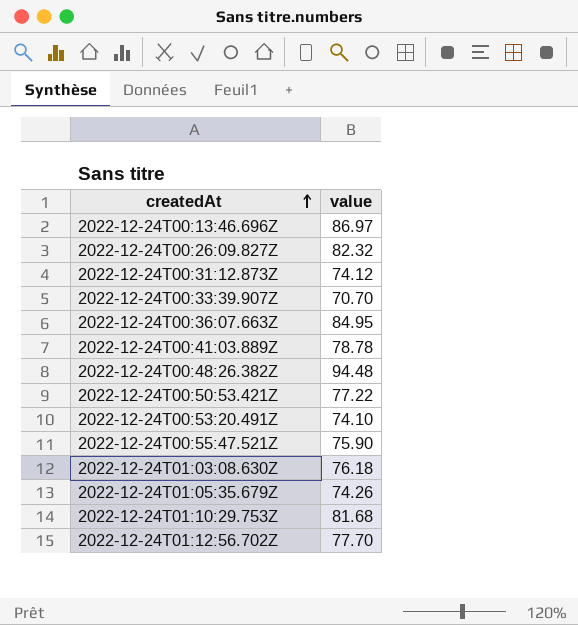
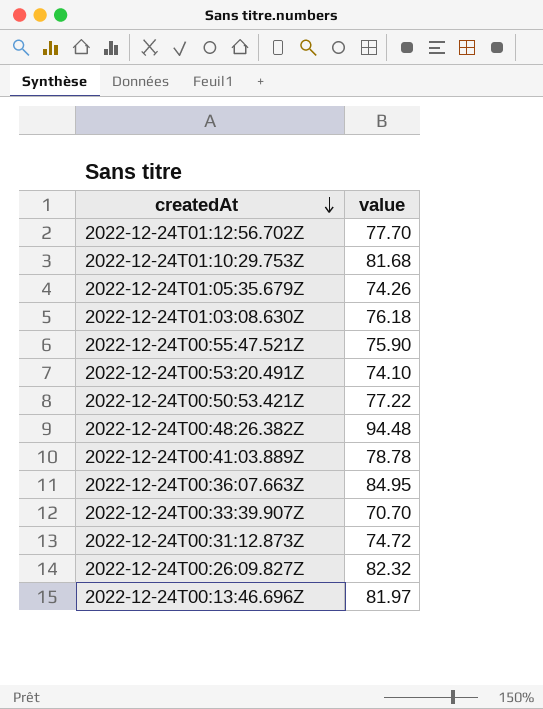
row order: createdAt ascending -> createdAt descending
2022-12-24T00:31:12.873Z | value: 74.12 -> 74.72
2022-12-24T00:13:46.696Z | value: 86.97 -> 81.97

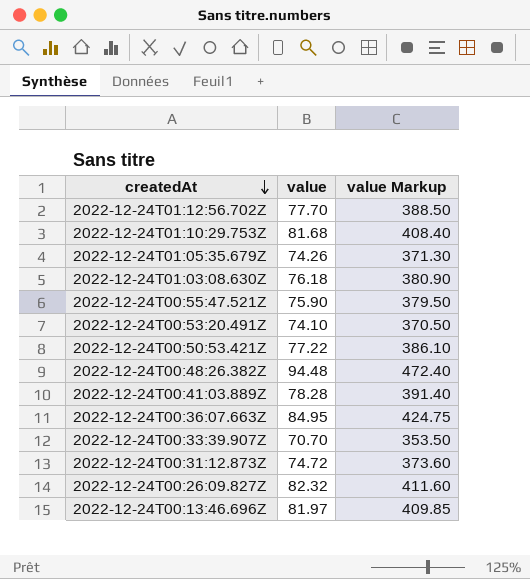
column value Markup | formula: none -> [value] * 5
2022-12-24T00:41:03.889Z | value: 78.78 -> 78.28

